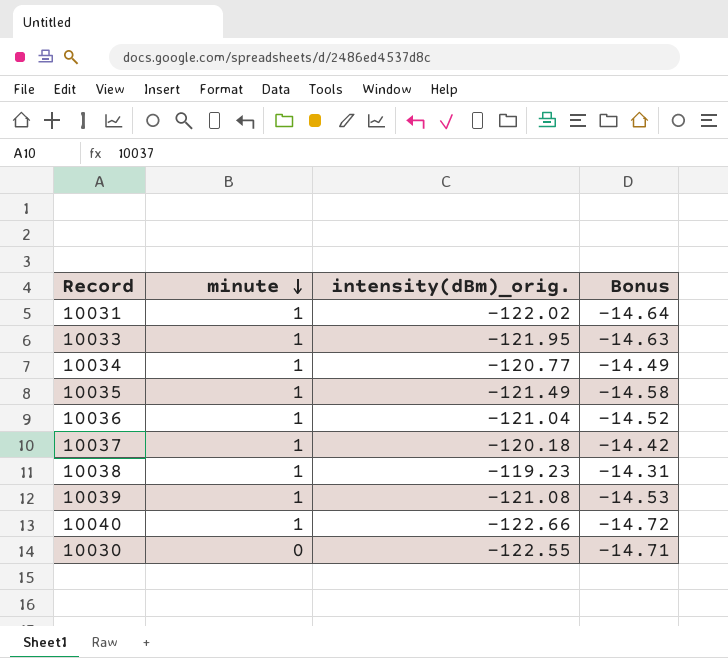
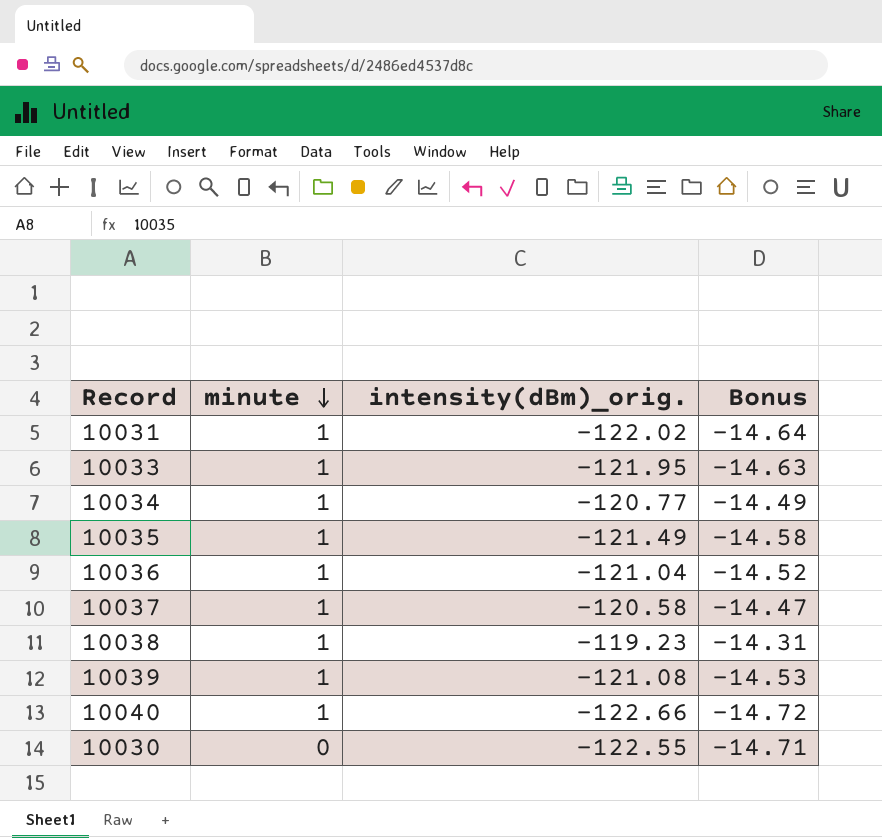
10037 | intensity(dBm)_orig.: -120.18 -> -120.58
10037 | Bonus: -14.42 -> -14.47

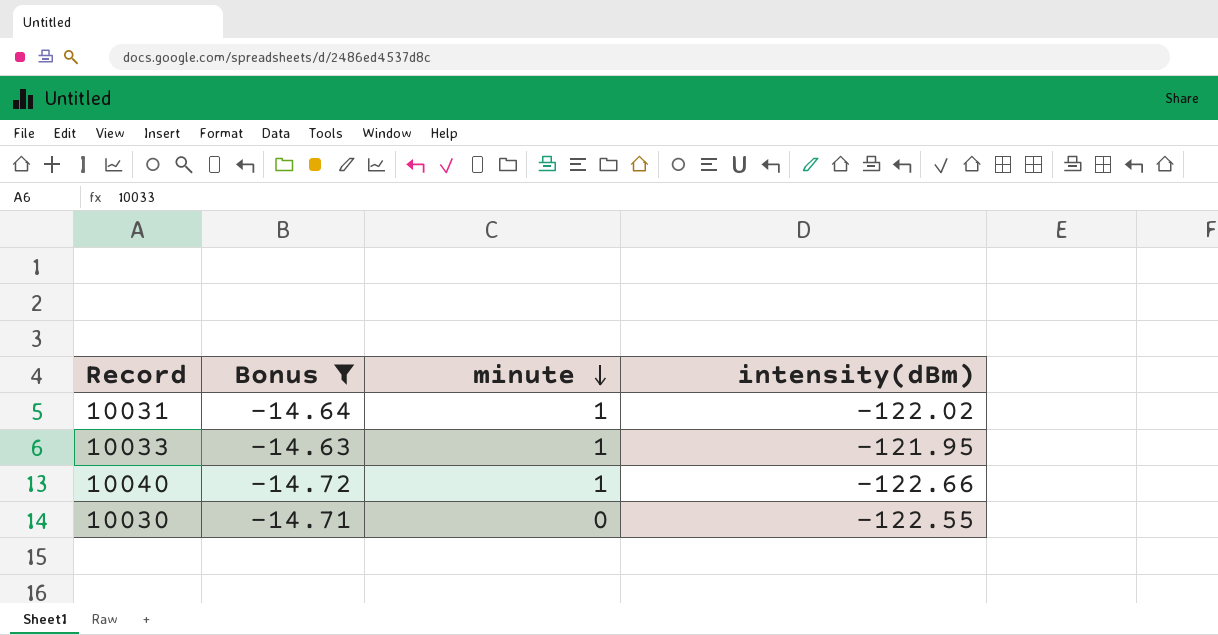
filter: none -> Bonus <= -14.63
column Bonus | position: 4 -> 2
column name: intensity(dBm)_orig. -> intensity(dBm)

